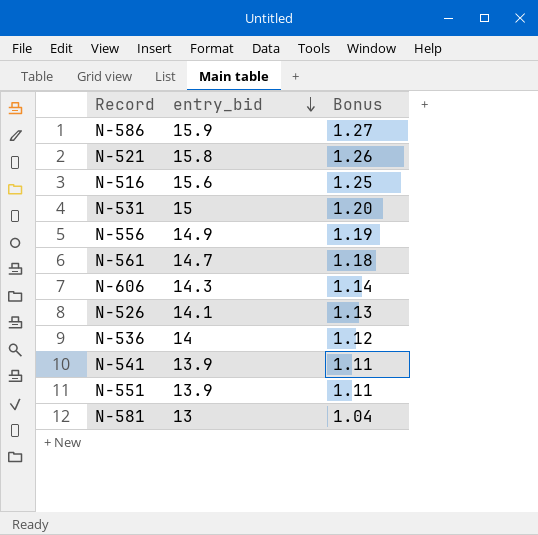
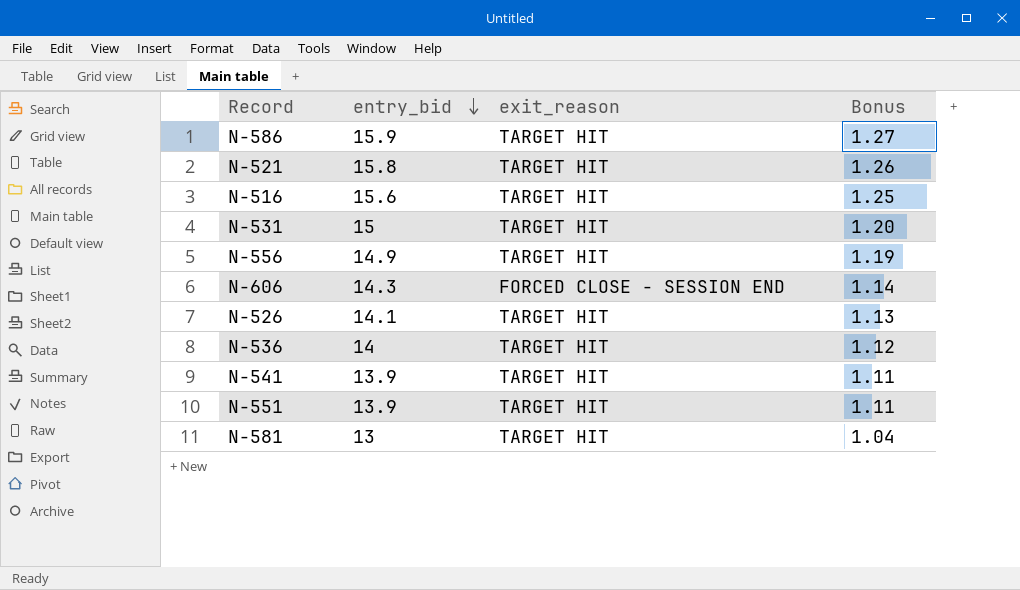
column exit_reason | position: none -> 3
row N-561: 14.7 | 1.18 -> none

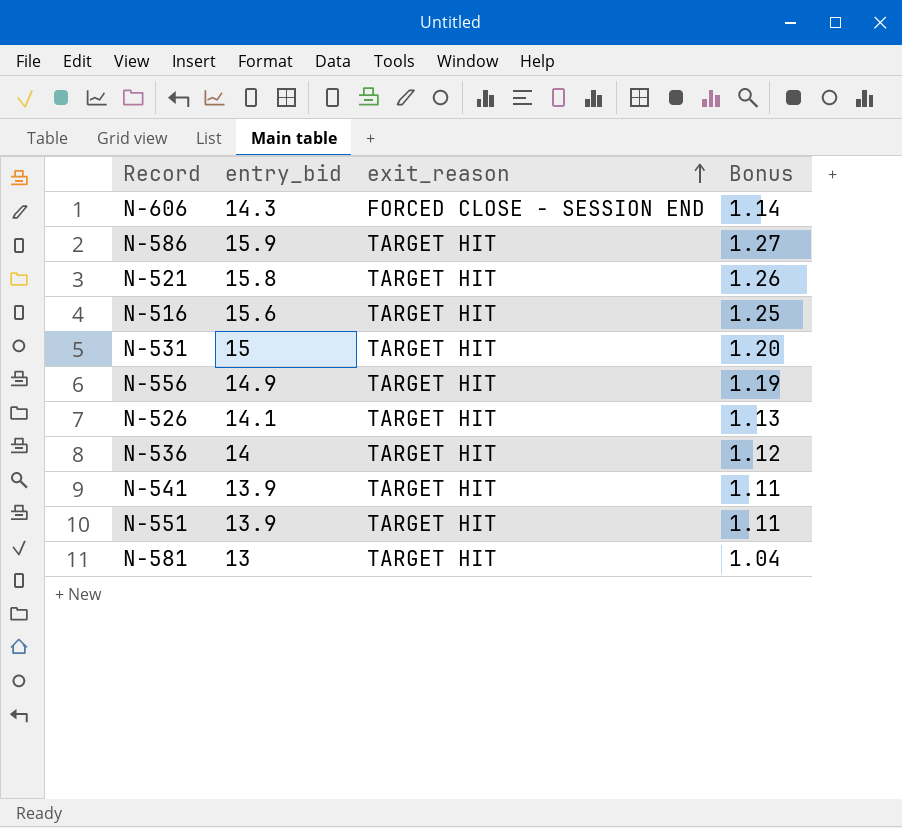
row order: entry_bid descending -> exit_reason ascending

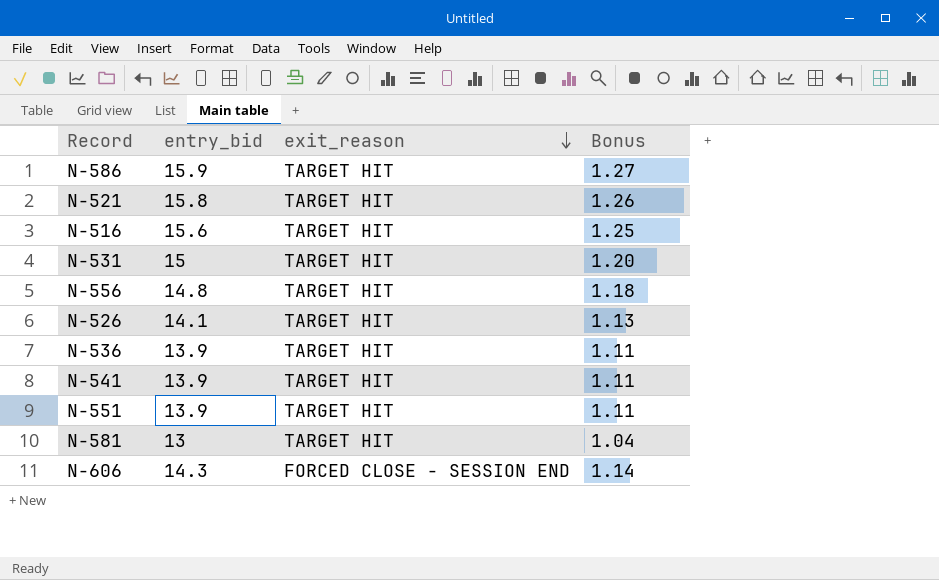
row order: exit_reason ascending -> exit_reason descending
N-556 | entry_bid: 14.9 -> 14.8
N-556 | Bonus: 1.19 -> 1.18
N-536 | entry_bid: 14 -> 13.9
N-536 | Bonus: 1.12 -> 1.11

